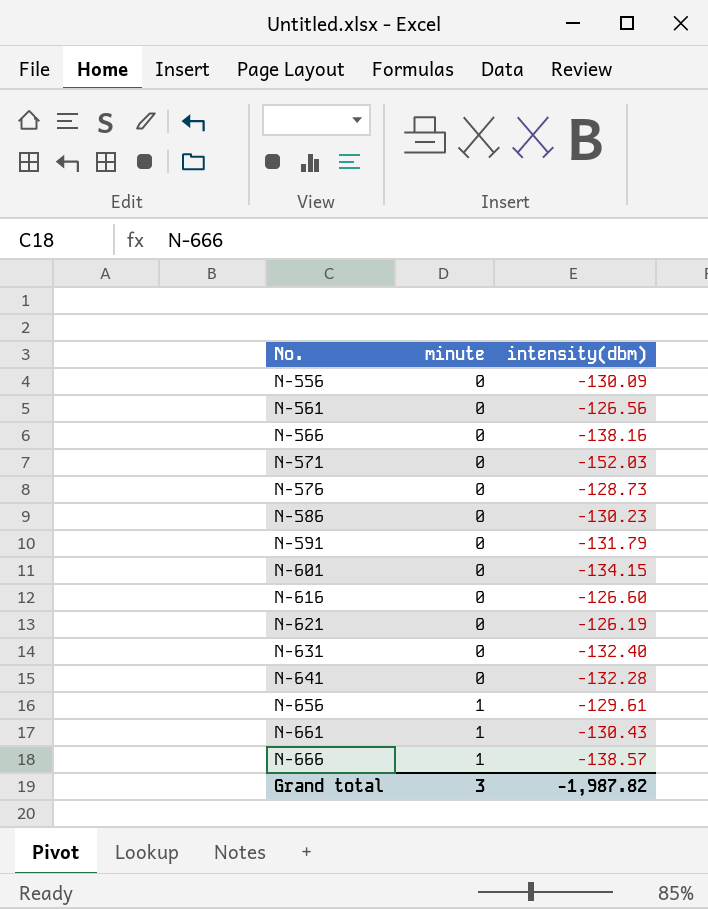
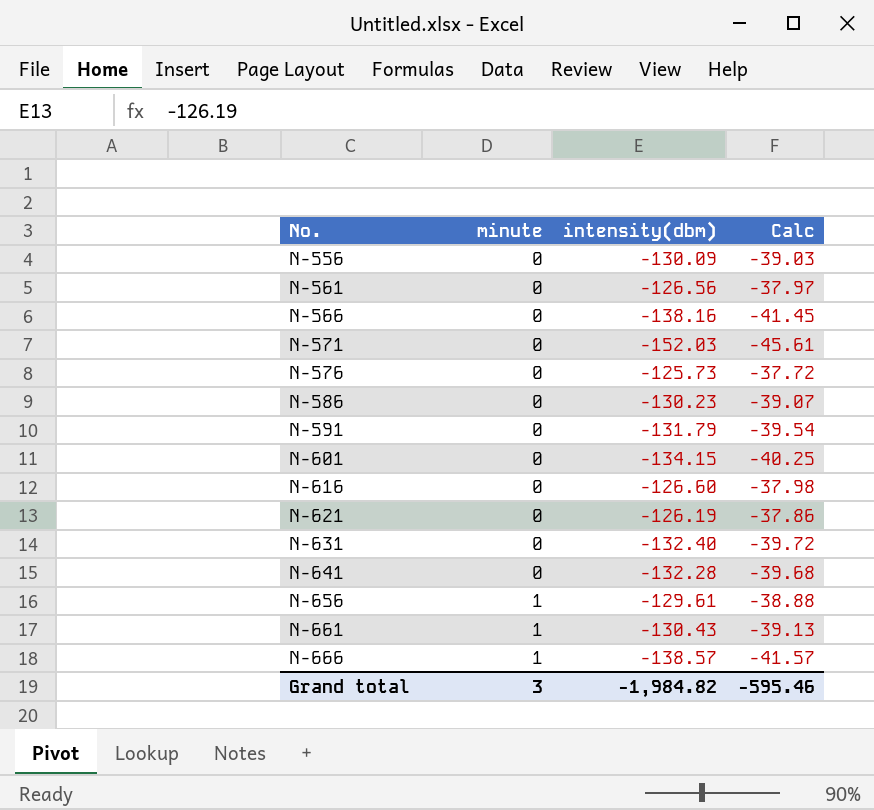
column Calc | formula: none -> [intensity(dbm)] * 0.3
N-576 | intensity(dbm): -128.73 -> -125.73
Grand total | intensity(dbm): -1,987.82 -> -1,984.82

